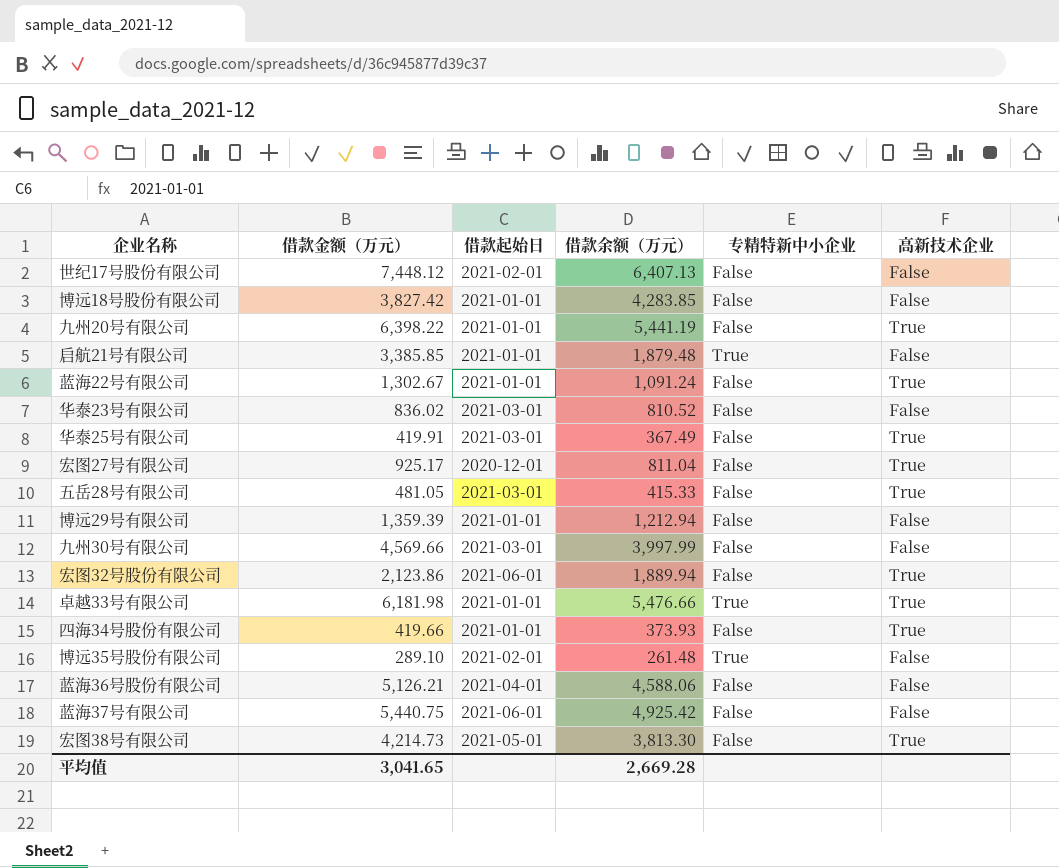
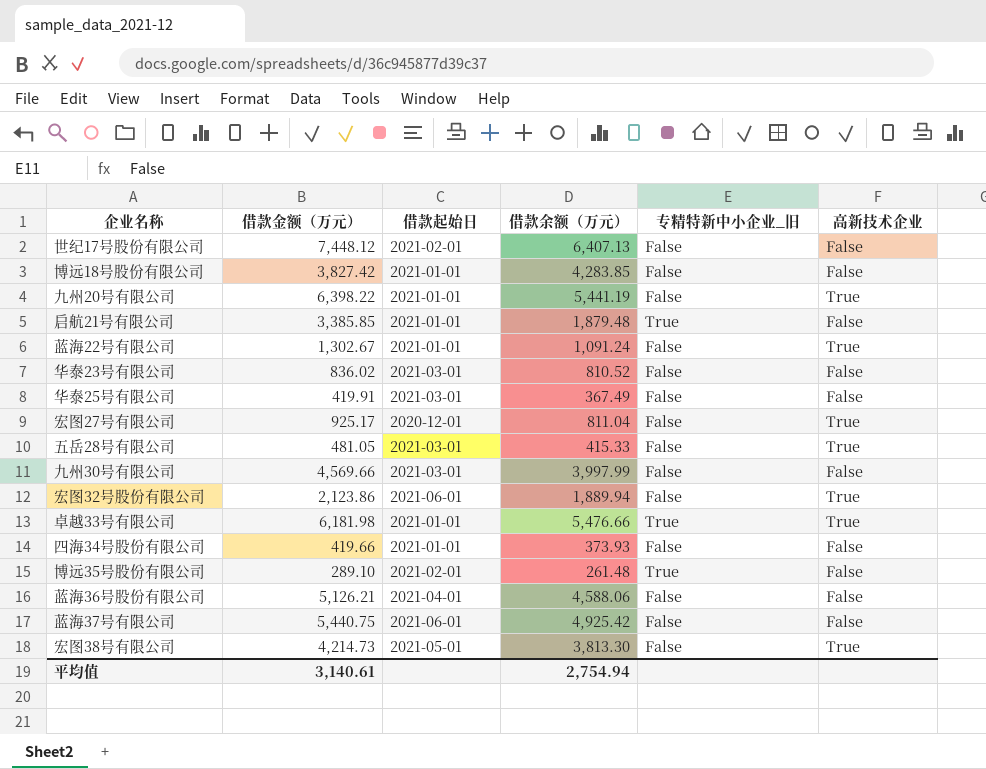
column name: 专精特新中小企业 -> 专精特新中小企业_旧
row 博远29号有限公司: 1,359.39 | 2021-01-01 | 1,212.94 | False | False -> none
华泰25号有限公司 | 高新技术企业: True -> False
四海34号股份有限公司 | 高新技术企业: True -> False
平均值 | 借款金额（万元）: 3,041.65 -> 3,140.61
平均值 | 借款余额（万元）: 2,669.28 -> 2,754.94

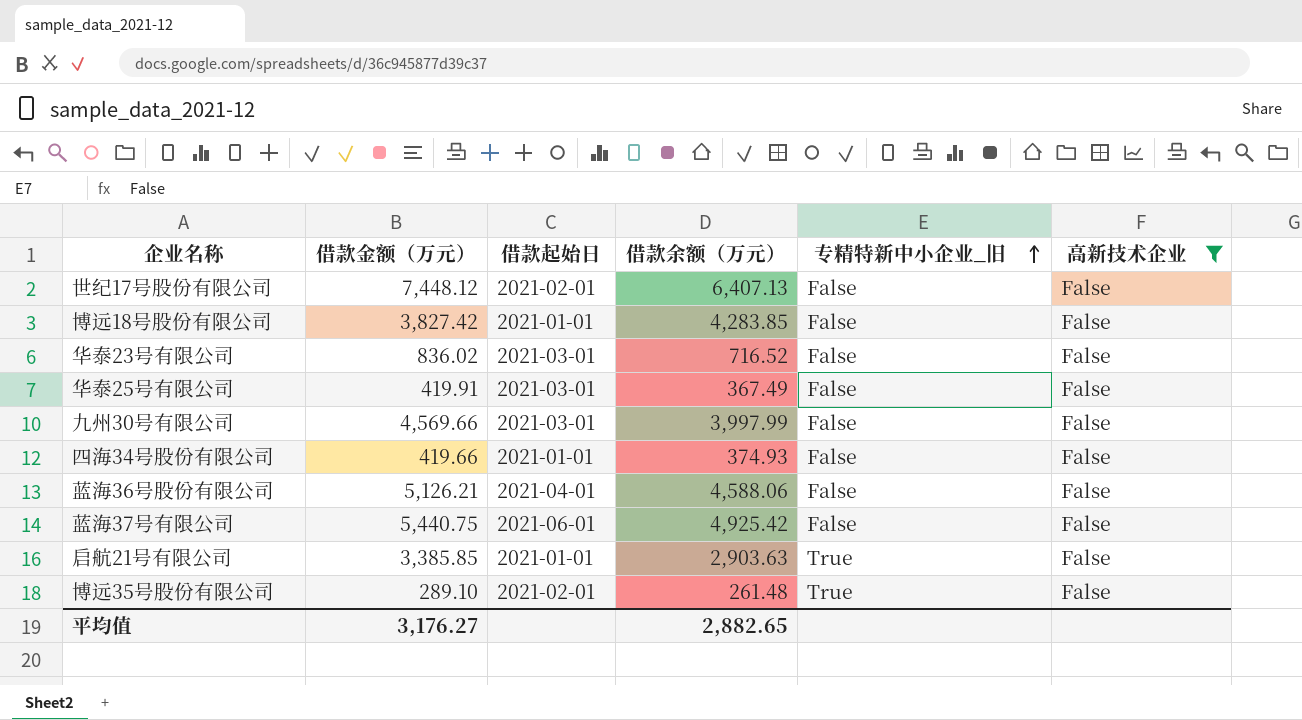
filter: none -> 高新技术企业 = False
row order: none -> 专精特新中小企业_旧 ascending
华泰23号有限公司 | 借款余额（万元）: 810.52 -> 716.52
四海34号股份有限公司 | 借款余额（万元）: 373.93 -> 374.93
启航21号有限公司 | 借款余额（万元）: 1,879.48 -> 2,903.63
平均值 | 借款金额（万元）: 3,140.61 -> 3,176.27
平均值 | 借款余额（万元）: 2,754.94 -> 2,882.65

